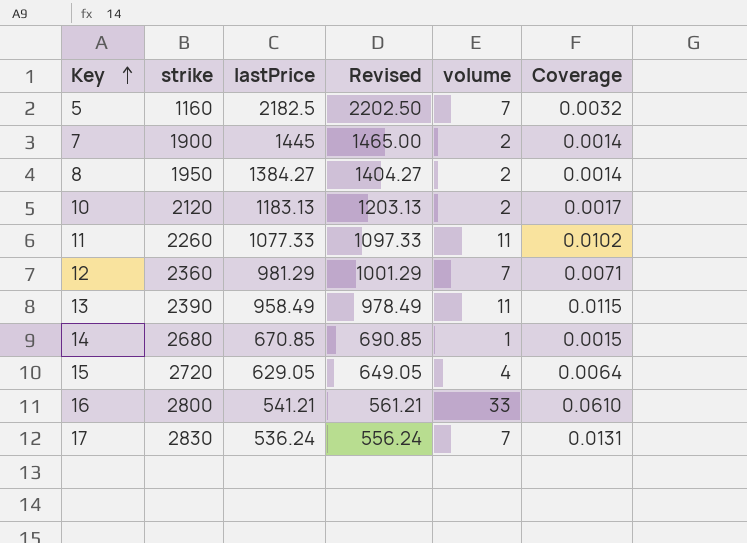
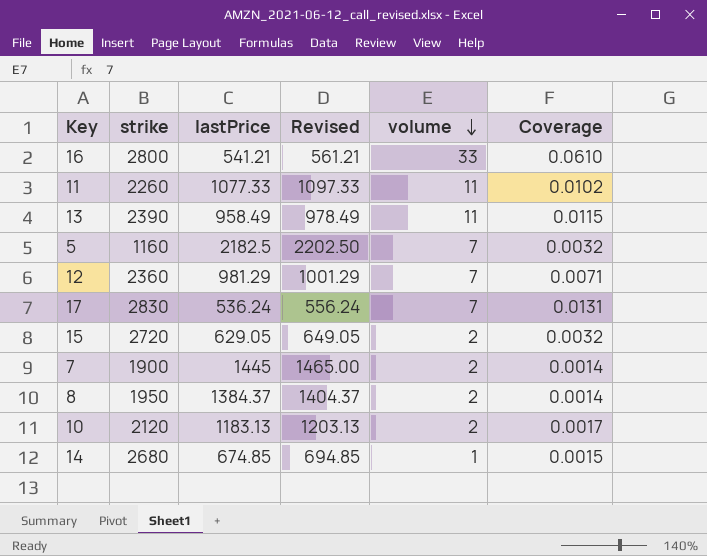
row order: Key ascending -> volume descending
15 | volume: 4 -> 2
15 | Coverage: 0.0064 -> 0.0032
8 | lastPrice: 1384.27 -> 1384.37
8 | Revised: 1404.27 -> 1404.37
14 | lastPrice: 670.85 -> 674.85
14 | Revised: 690.85 -> 694.85

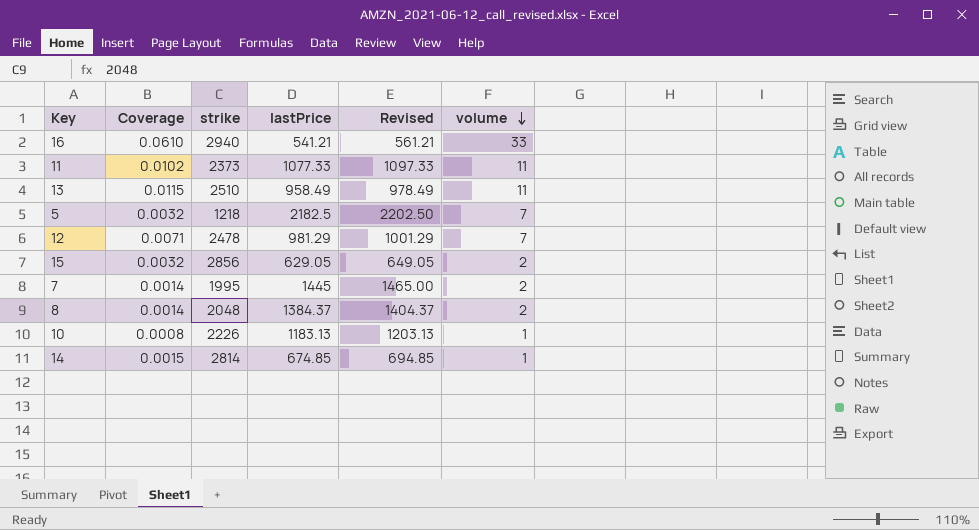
column Coverage | position: 6 -> 2
row 17: 2830 | 536.24 | 556.24 | 7 | 0.0131 -> none
16 | strike: 2800 -> 2940
11 | strike: 2260 -> 2373
13 | strike: 2390 -> 2510
5 | strike: 1160 -> 1218
12 | strike: 2360 -> 2478
15 | strike: 2720 -> 2856
7 | strike: 1900 -> 1995
8 | strike: 1950 -> 2048
10 | Coverage: 0.0017 -> 0.0008
10 | strike: 2120 -> 2226
10 | volume: 2 -> 1
14 | strike: 2680 -> 2814

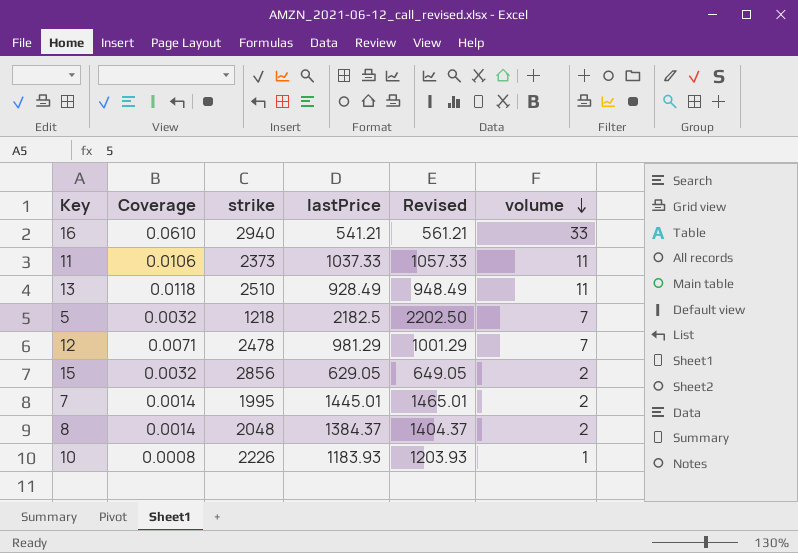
row 14: 0.0015 | 2814 | 674.85 | 694.85 | 1 -> none
11 | Coverage: 0.0102 -> 0.0106
11 | lastPrice: 1077.33 -> 1037.33
11 | Revised: 1097.33 -> 1057.33
13 | Coverage: 0.0115 -> 0.0118
13 | lastPrice: 958.49 -> 928.49
13 | Revised: 978.49 -> 948.49
7 | lastPrice: 1445 -> 1445.01
7 | Revised: 1465.00 -> 1465.01
10 | lastPrice: 1183.13 -> 1183.93
10 | Revised: 1203.13 -> 1203.93

